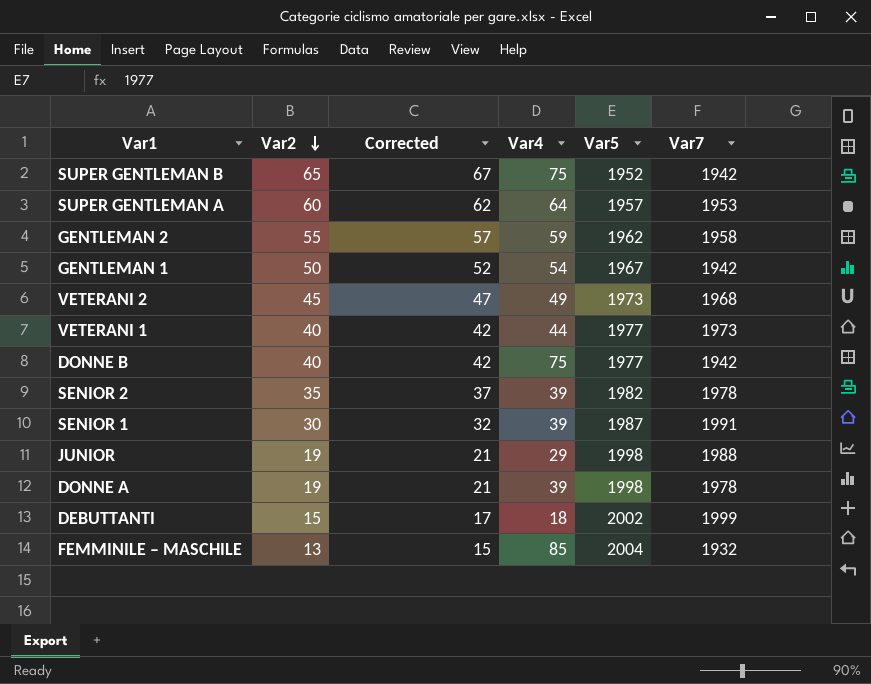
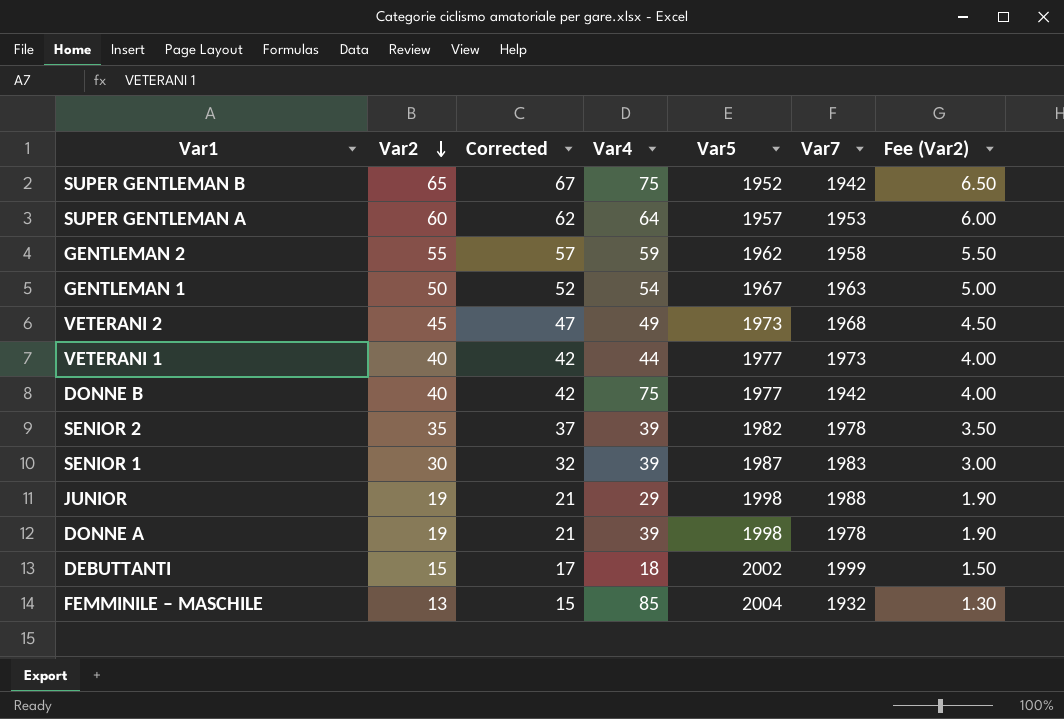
column Fee (Var2) | formula: none -> [Var2] * 0.1
GENTLEMAN 1 | Var7: 1942 -> 1963
SENIOR 1 | Var7: 1991 -> 1983

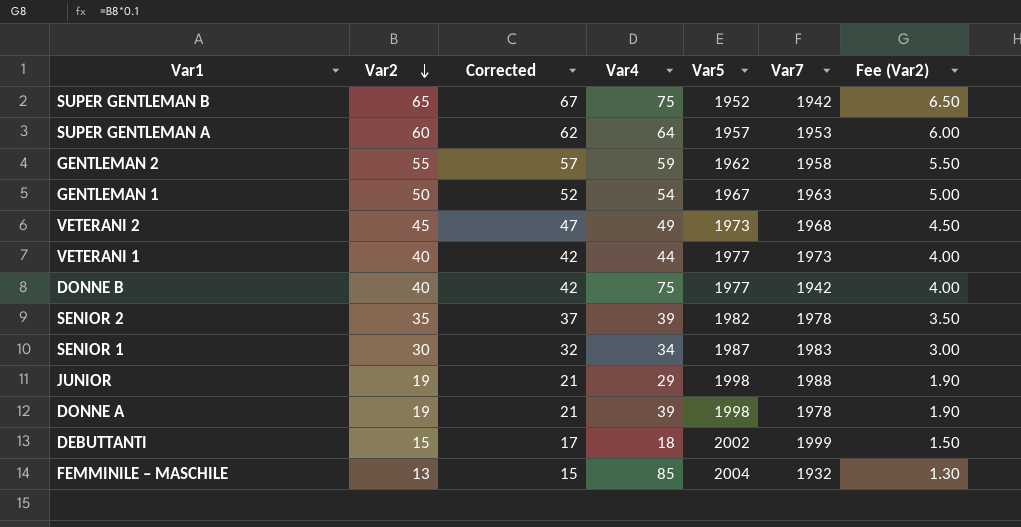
SENIOR 1 | Var4: 39 -> 34

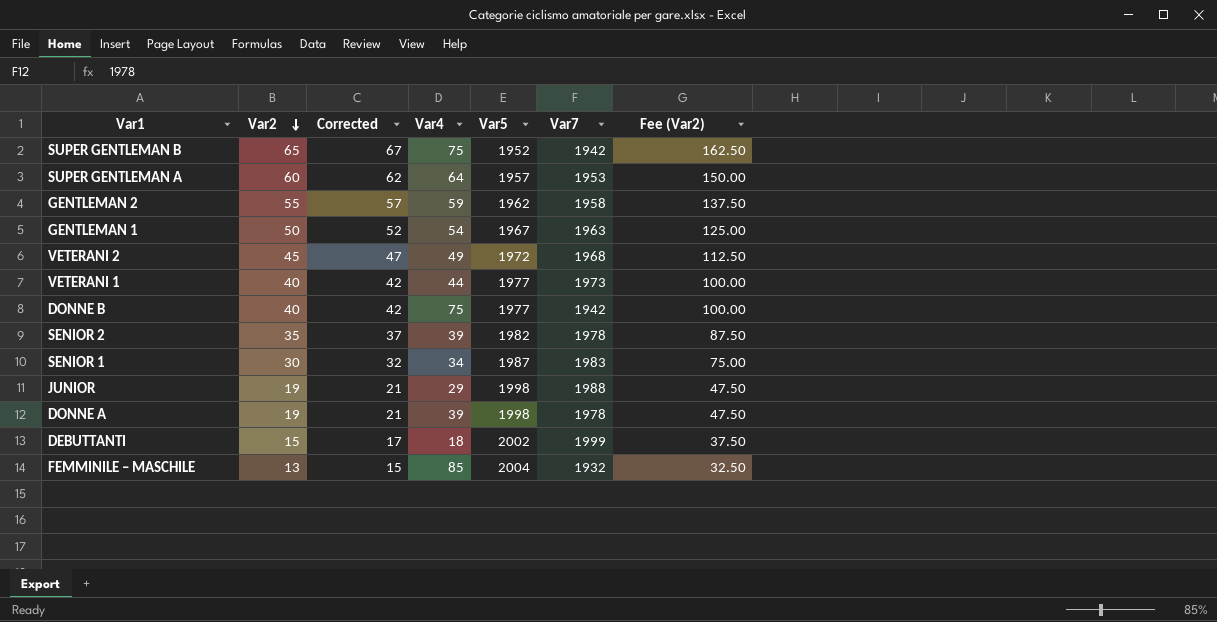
column Fee (Var2) | formula: [Var2] * 0.1 -> [Var2] * 2.5
VETERANI 2 | Var5: 1973 -> 1972

